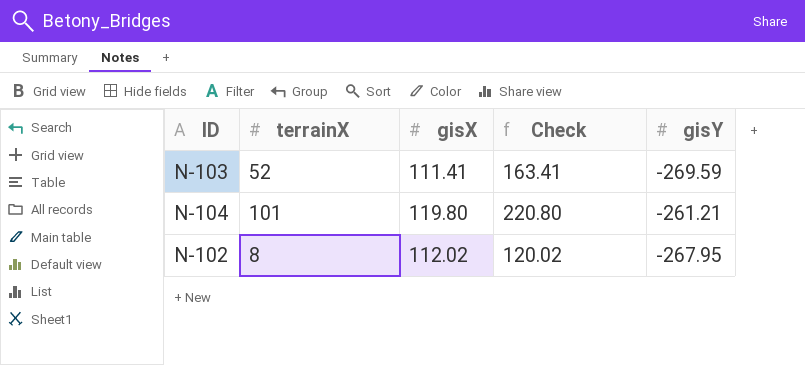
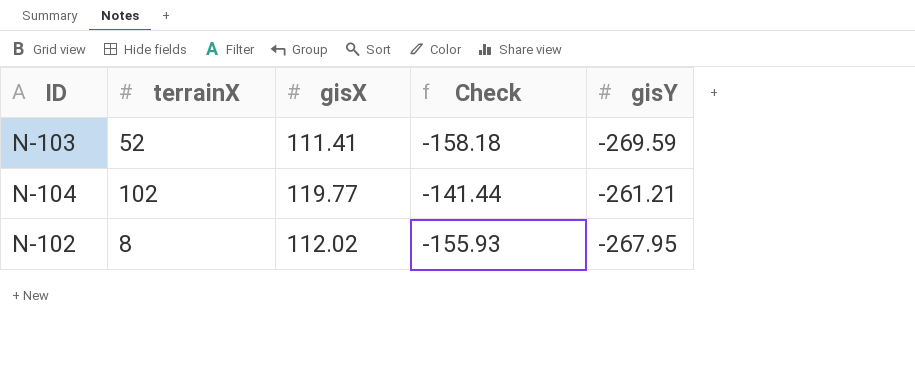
column Check | formula: [terrainX] + [gisX] -> [gisX] + [gisY]
N-104 | terrainX: 101 -> 102
N-104 | gisX: 119.80 -> 119.77

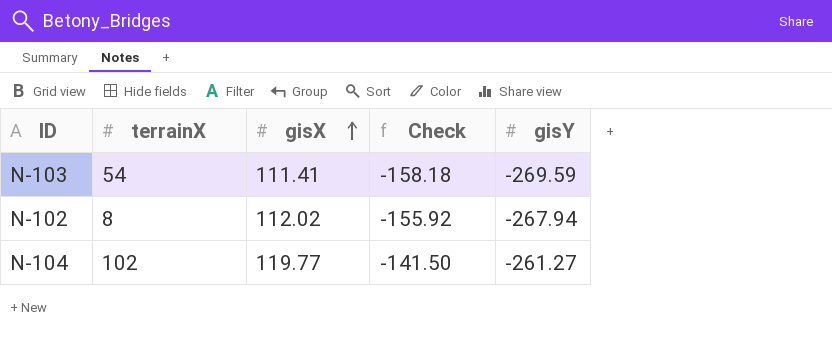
row order: none -> gisX ascending
N-103 | terrainX: 52 -> 54
N-102 | Check: -155.93 -> -155.92
N-102 | gisY: -267.95 -> -267.94
N-104 | Check: -141.44 -> -141.50
N-104 | gisY: -261.21 -> -261.27

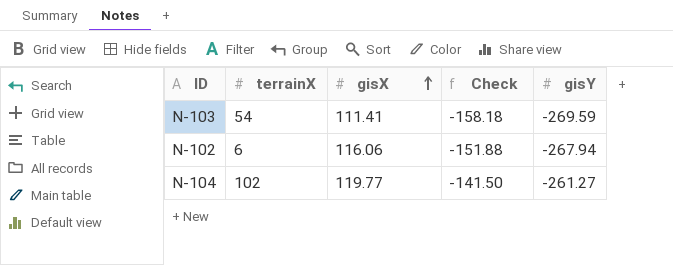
N-102 | terrainX: 8 -> 6
N-102 | gisX: 112.02 -> 116.06
N-102 | Check: -155.92 -> -151.88

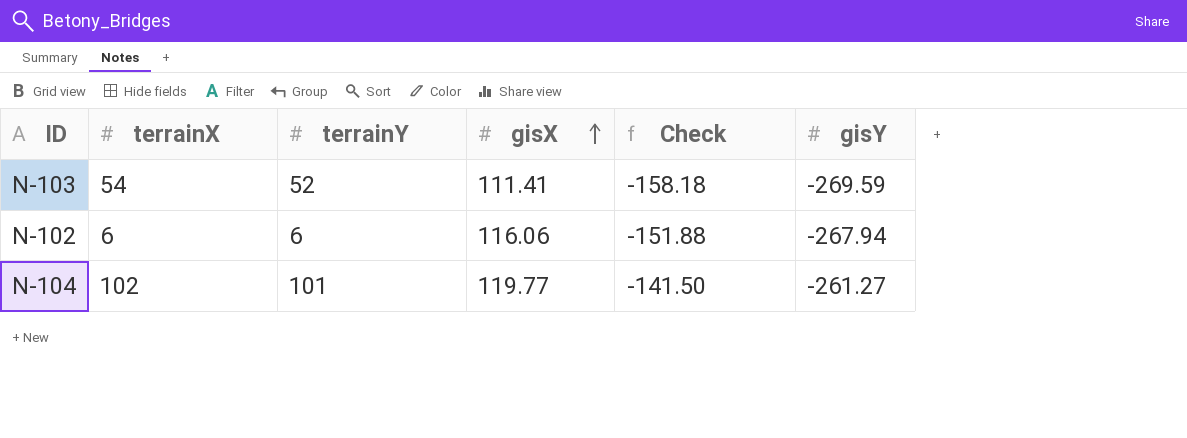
column terrainY | position: none -> 3

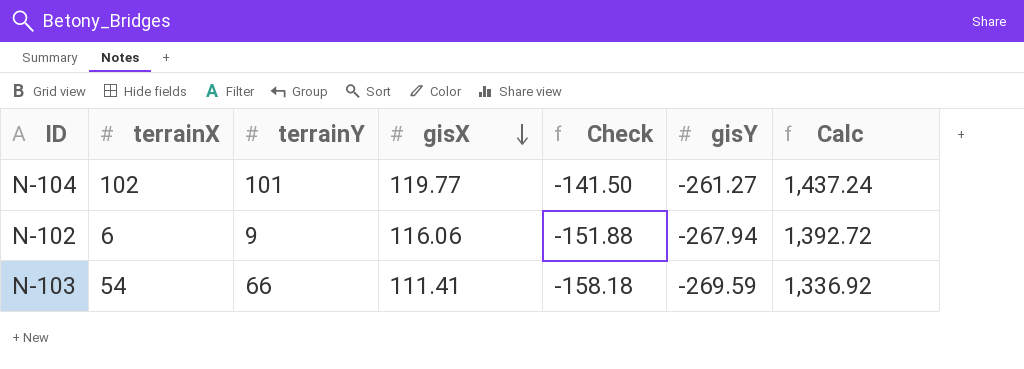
row order: gisX ascending -> gisX descending
column Calc | formula: none -> [gisX] * 12
N-102 | terrainY: 6 -> 9
N-103 | terrainY: 52 -> 66

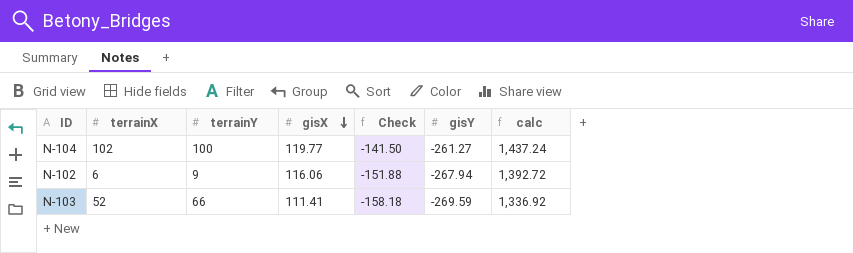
column name: Calc -> calc
N-104 | terrainY: 101 -> 100
N-103 | terrainX: 54 -> 52

